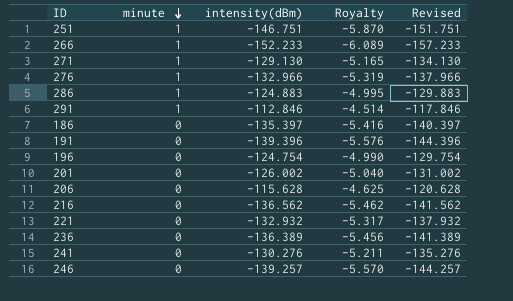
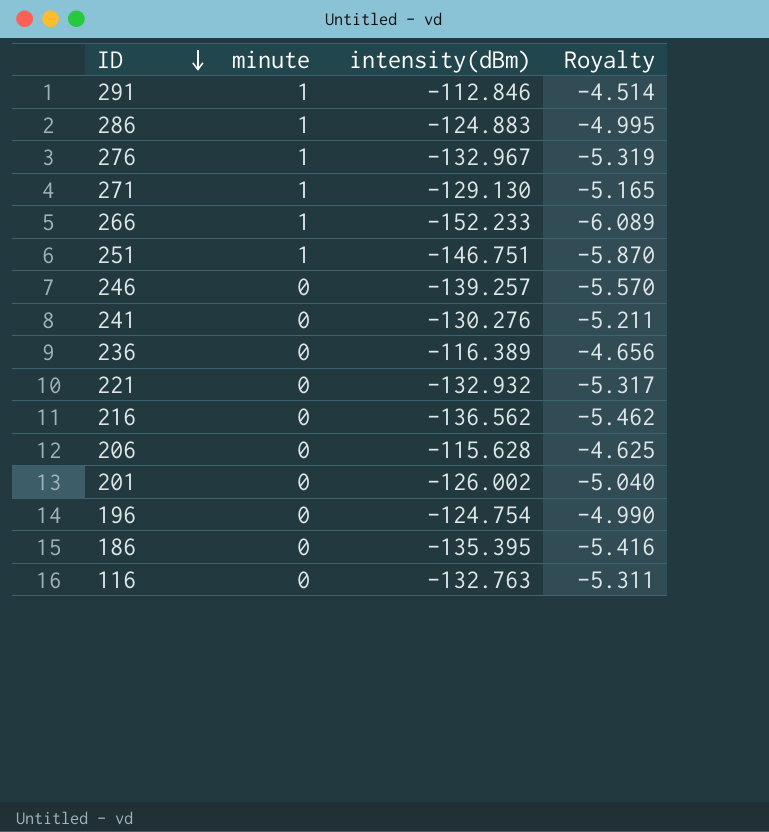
row order: minute descending -> ID descending
column Revised | formula: [intensity(dBm)] - 5 -> none
row 191: 0 | -139.396 | -5.576 | -144.396 -> none
276 | intensity(dBm): -132.966 -> -132.967
236 | intensity(dBm): -136.389 -> -116.389
236 | Royalty: -5.456 -> -4.656
186 | intensity(dBm): -135.397 -> -135.395
row 116: none -> 0 | -132.763 | -5.311

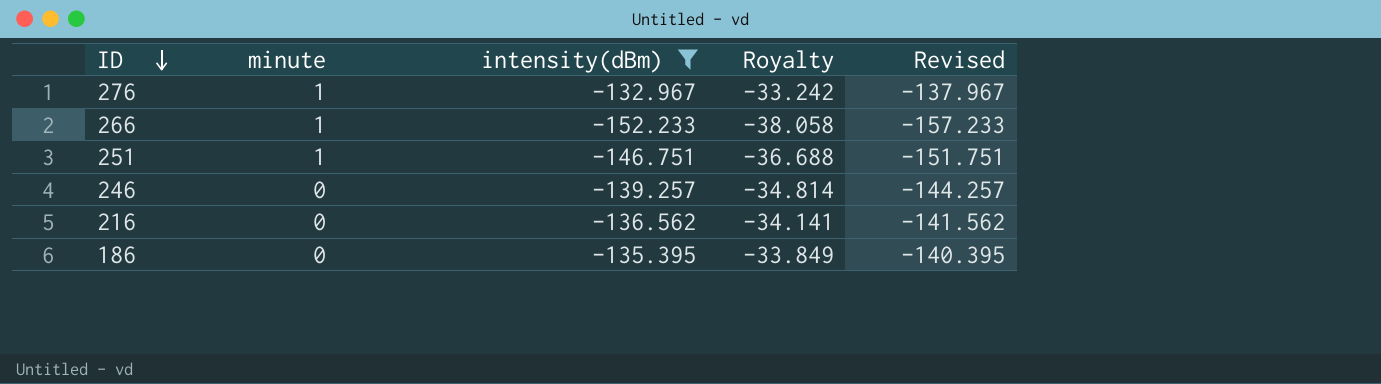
filter: none -> intensity(dBm) <= -132.967
column Royalty | formula: [intensity(dBm)] * 0.04 -> [intensity(dBm)] * 0.25
column Revised | formula: none -> [intensity(dBm)] - 5

